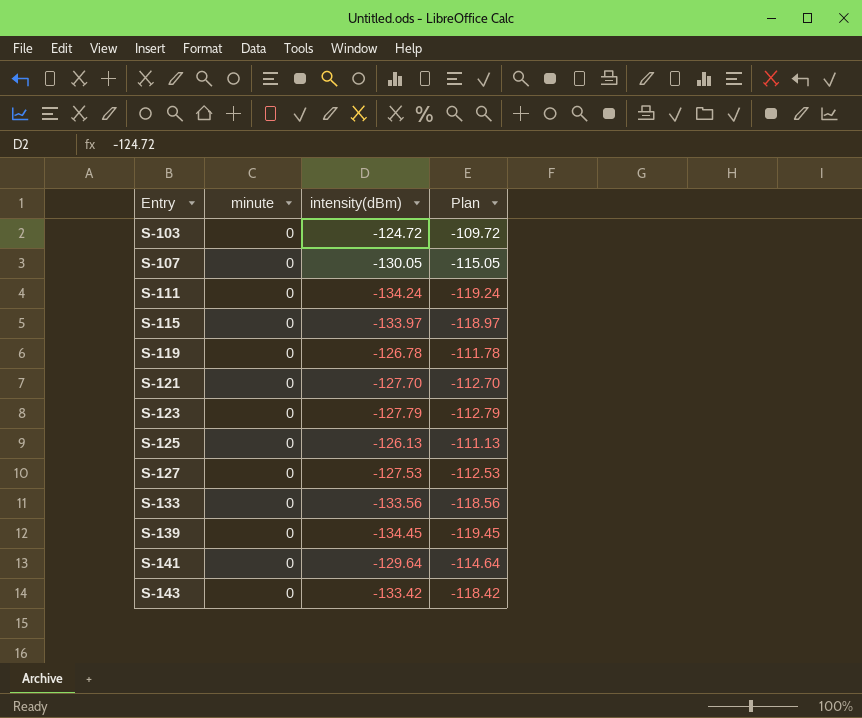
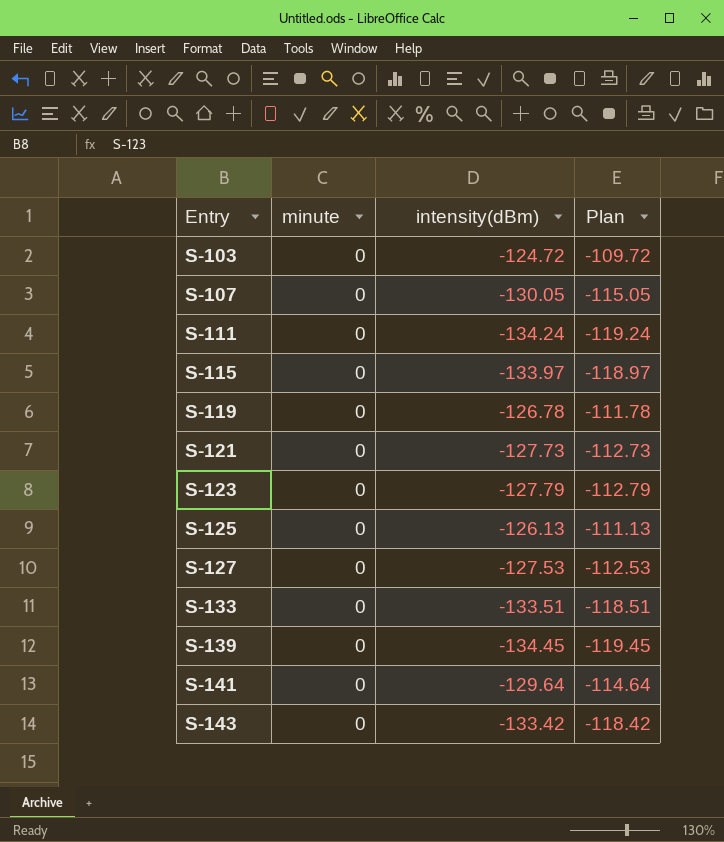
S-121 | intensity(dBm): -127.70 -> -127.73
S-121 | Plan: -112.70 -> -112.73
S-133 | intensity(dBm): -133.56 -> -133.51
S-133 | Plan: -118.56 -> -118.51

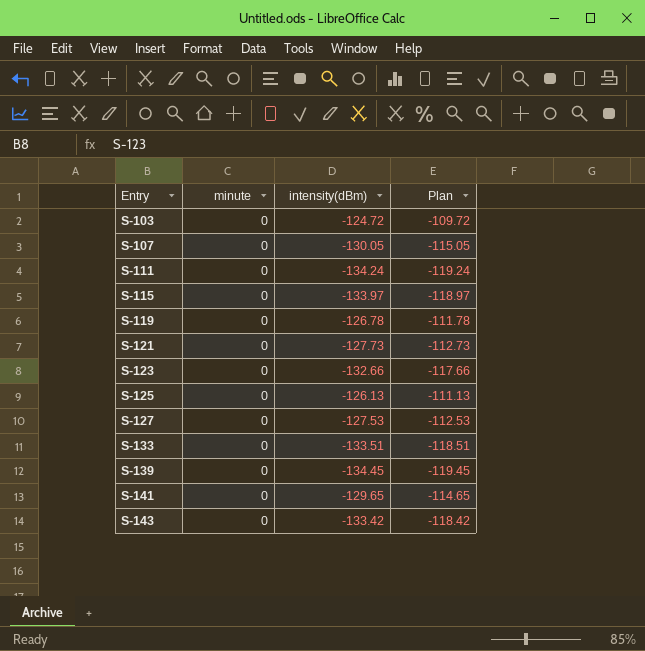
S-123 | intensity(dBm): -127.79 -> -132.66
S-123 | Plan: -112.79 -> -117.66
S-141 | intensity(dBm): -129.64 -> -129.65
S-141 | Plan: -114.64 -> -114.65

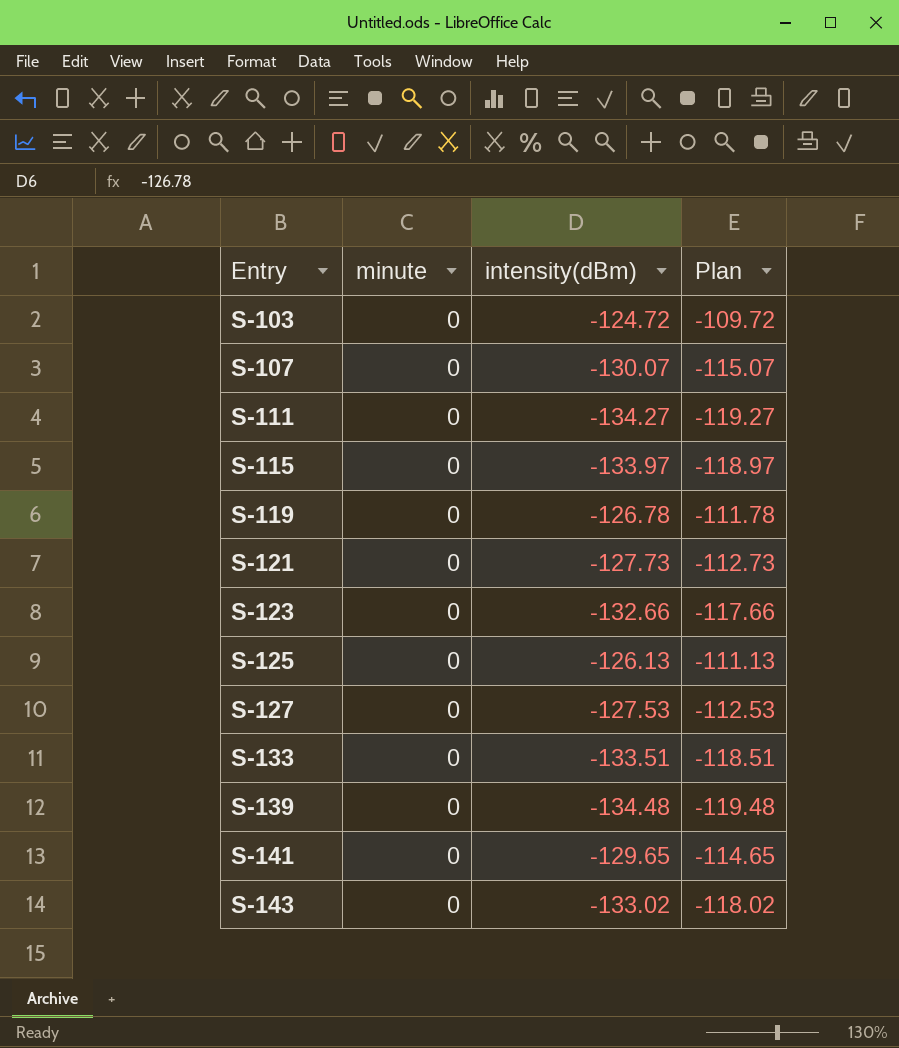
S-107 | intensity(dBm): -130.05 -> -130.07
S-107 | Plan: -115.05 -> -115.07
S-111 | intensity(dBm): -134.24 -> -134.27
S-111 | Plan: -119.24 -> -119.27
S-139 | intensity(dBm): -134.45 -> -134.48
S-139 | Plan: -119.45 -> -119.48
S-143 | intensity(dBm): -133.42 -> -133.02
S-143 | Plan: -118.42 -> -118.02

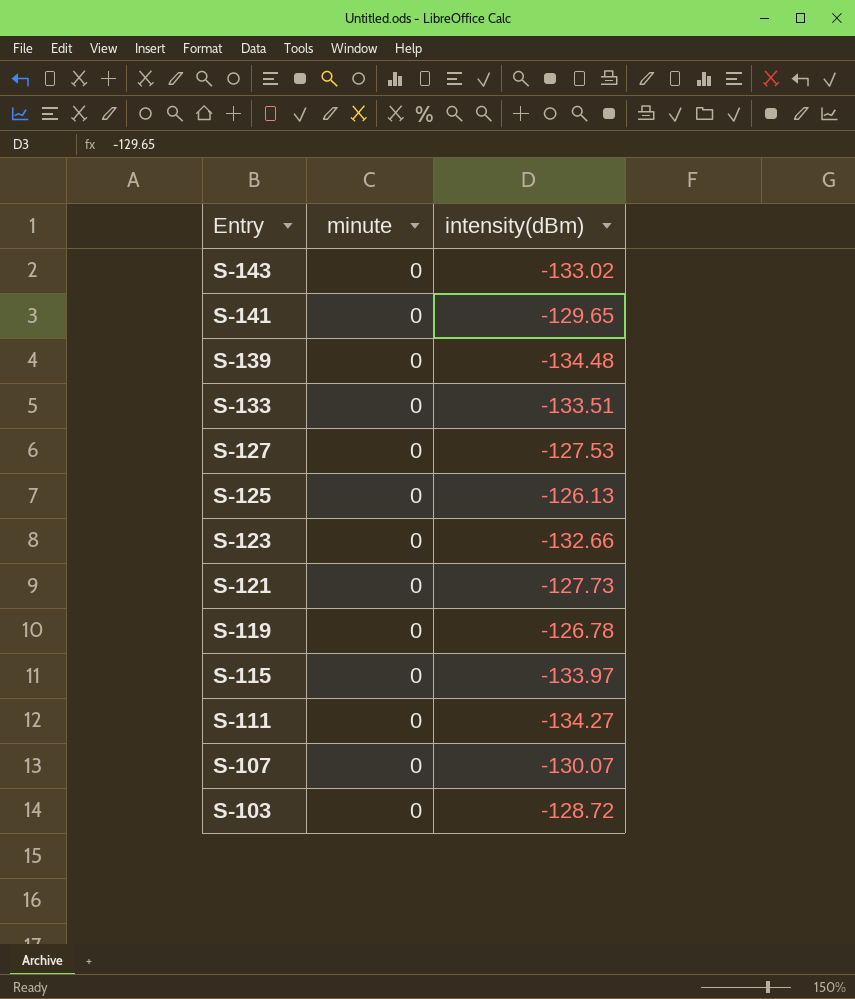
row order: Entry ascending -> Entry descending
column Plan | formula: [intensity(dBm)] + 15 -> none
S-103 | intensity(dBm): -124.72 -> -128.72

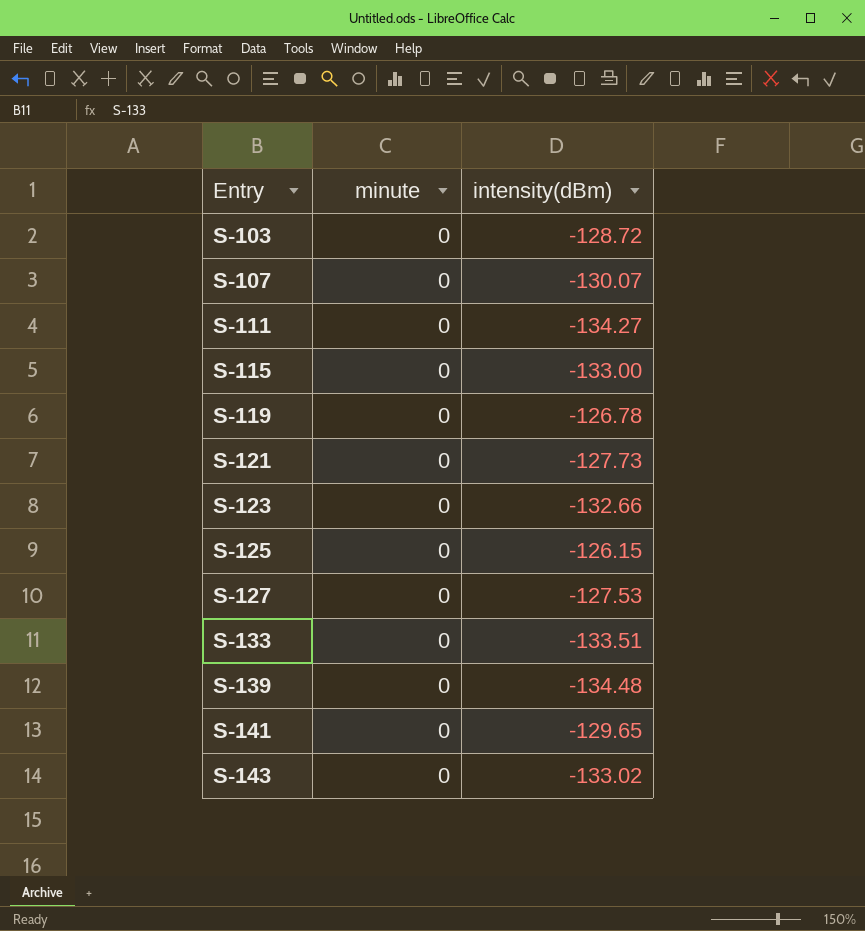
row order: Entry descending -> Entry ascending
S-115 | intensity(dBm): -133.97 -> -133.00
S-125 | intensity(dBm): -126.13 -> -126.15

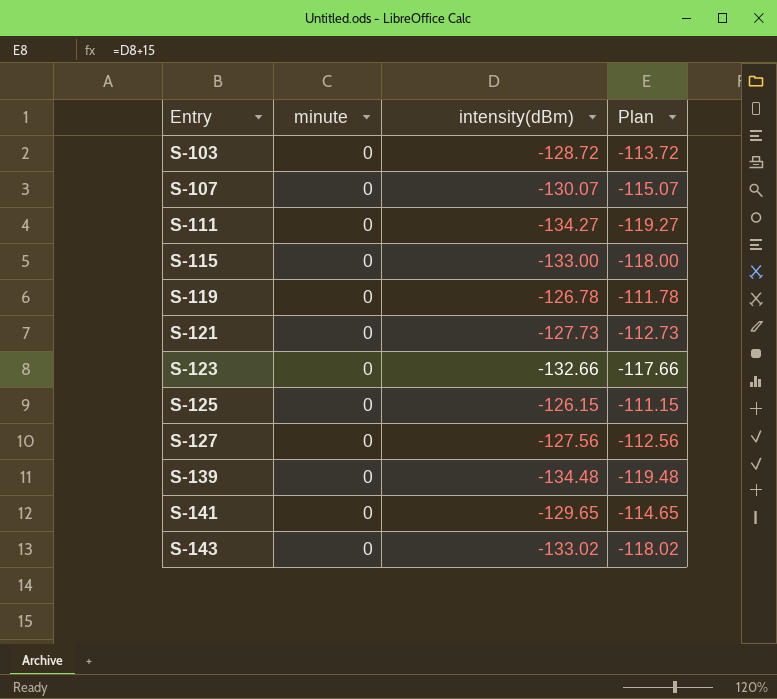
column Plan | formula: none -> [intensity(dBm)] + 15
row S-133: 0 | -133.51 -> none
S-127 | intensity(dBm): -127.53 -> -127.56

